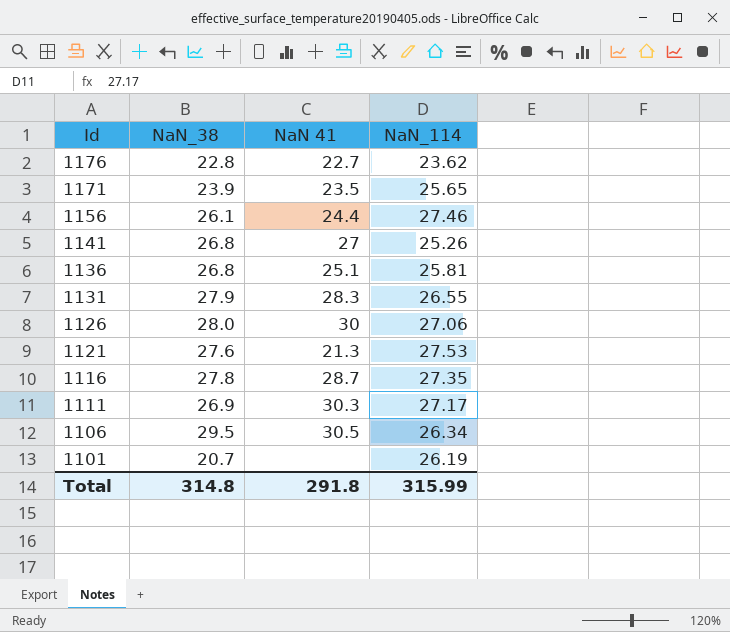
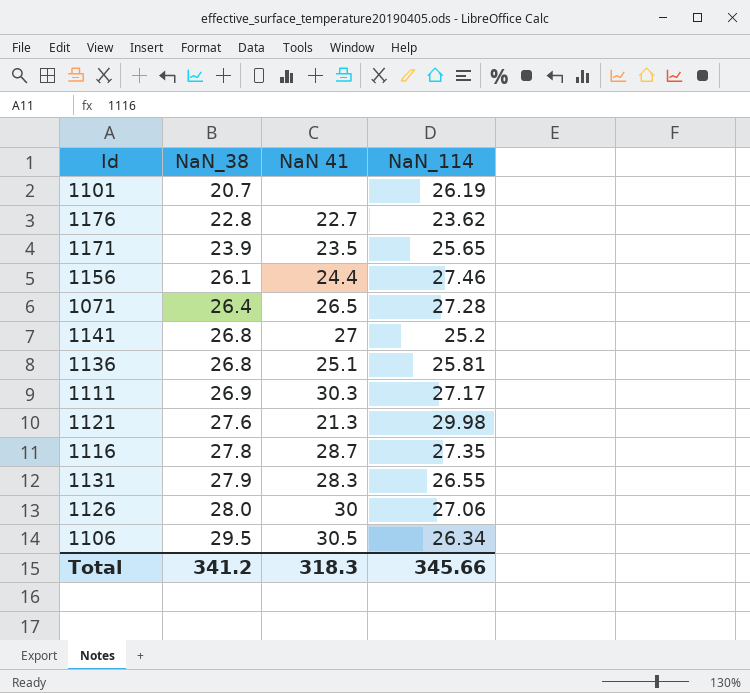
row order: Id descending -> NaN_38 ascending
row 1071: none -> 26.4 | 26.5 | 27.28
1141 | NaN_114: 25.26 -> 25.2
1121 | NaN_114: 27.53 -> 29.98
Total | NaN_38: 314.8 -> 341.2
Total | NaN 41: 291.8 -> 318.3
Total | NaN_114: 315.99 -> 345.66

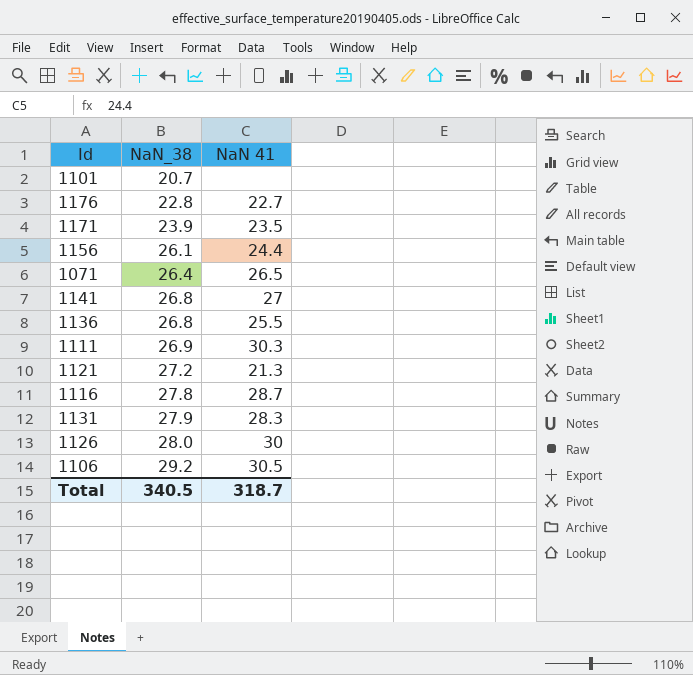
column NaN_114 | position: 4 -> none
1136 | NaN 41: 25.1 -> 25.5
1121 | NaN_38: 27.6 -> 27.2
1106 | NaN_38: 29.5 -> 29.2
Total | NaN_38: 341.2 -> 340.5
Total | NaN 41: 318.3 -> 318.7

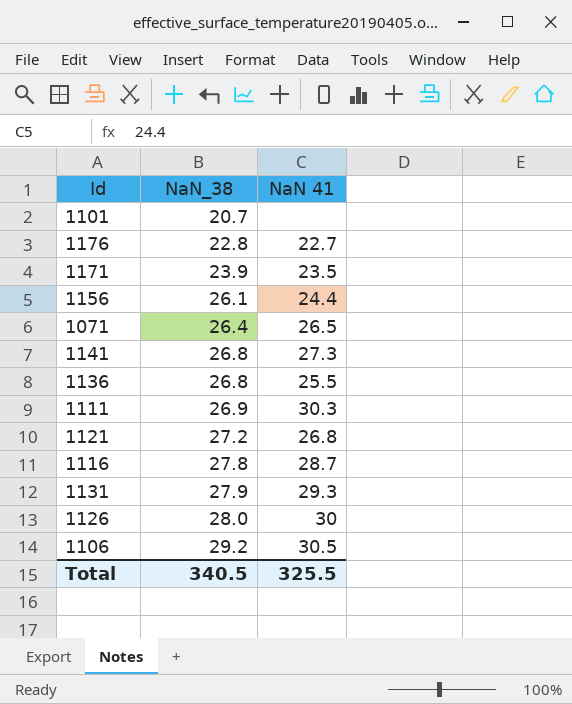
1141 | NaN 41: 27 -> 27.3
1121 | NaN 41: 21.3 -> 26.8
1131 | NaN 41: 28.3 -> 29.3
Total | NaN 41: 318.7 -> 325.5

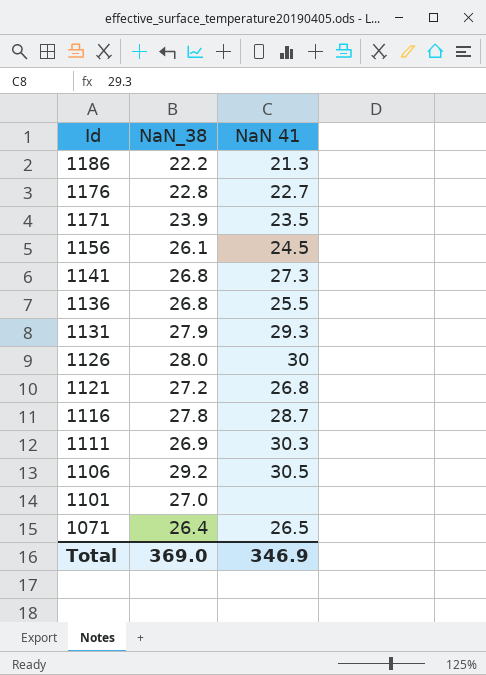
row order: NaN_38 ascending -> Id descending
row 1186: none -> 22.2 | 21.3
1156 | NaN 41: 24.4 -> 24.5
1101 | NaN_38: 20.7 -> 27.0
Total | NaN_38: 340.5 -> 369.0
Total | NaN 41: 325.5 -> 346.9

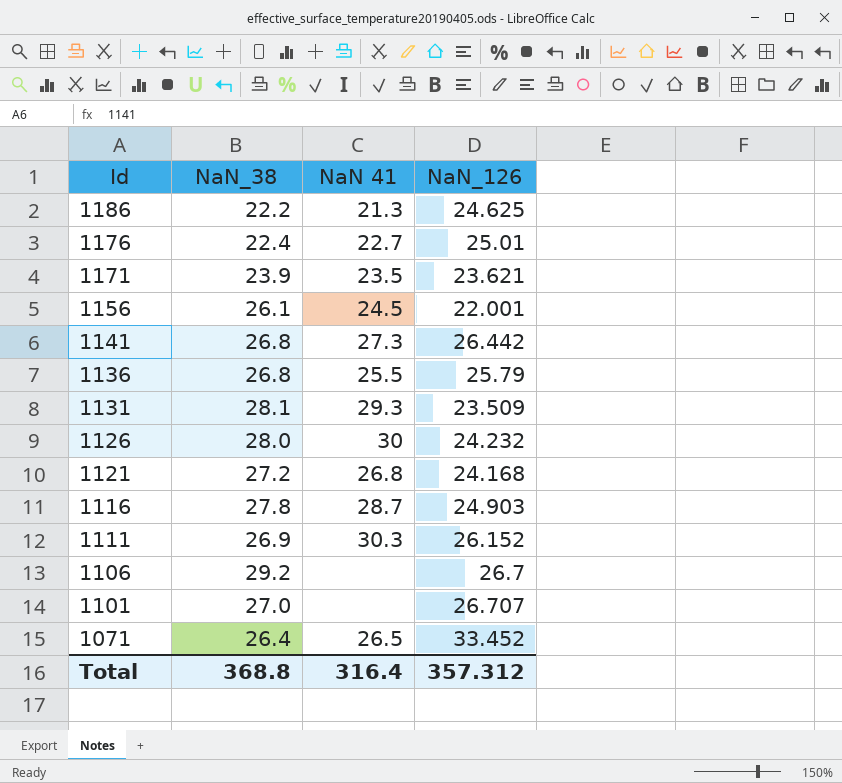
column NaN_126 | position: none -> 4
1176 | NaN_38: 22.8 -> 22.4
1131 | NaN_38: 27.9 -> 28.1
1106 | NaN 41: 30.5 -> none
Total | NaN_38: 369.0 -> 368.8
Total | NaN 41: 346.9 -> 316.4

